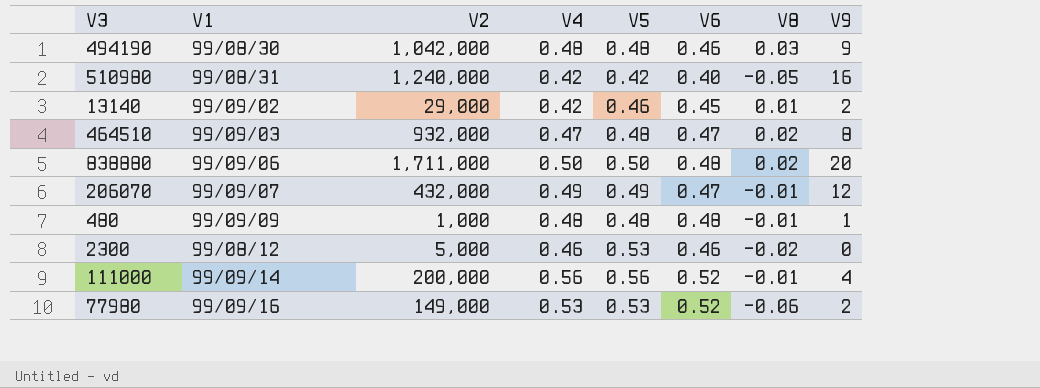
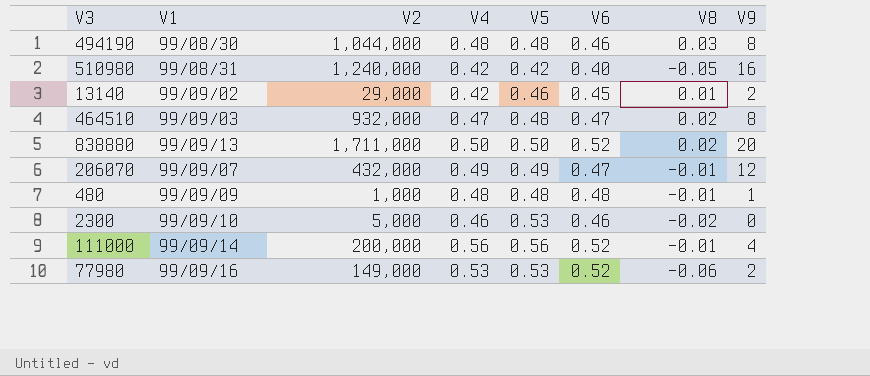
494190 | V2: 1,042,000 -> 1,044,000
494190 | V9: 9 -> 8
838880 | V1: 99/09/06 -> 99/09/13
838880 | V6: 0.48 -> 0.52
2300 | V1: 99/08/12 -> 99/09/10

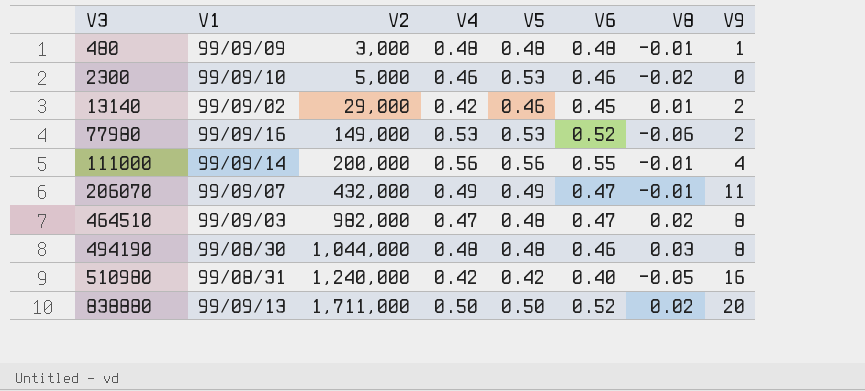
row order: none -> V3 ascending
480 | V2: 1,000 -> 3,000
111000 | V6: 0.52 -> 0.55
206070 | V9: 12 -> 11
464510 | V2: 932,000 -> 982,000

